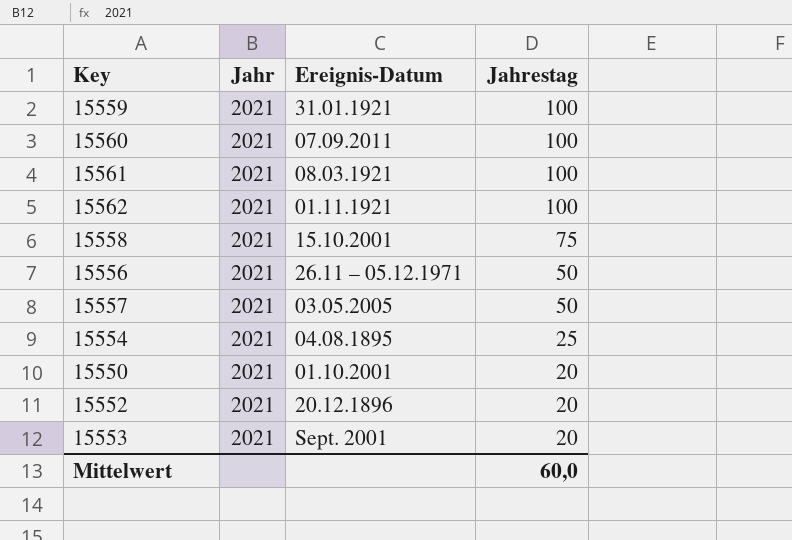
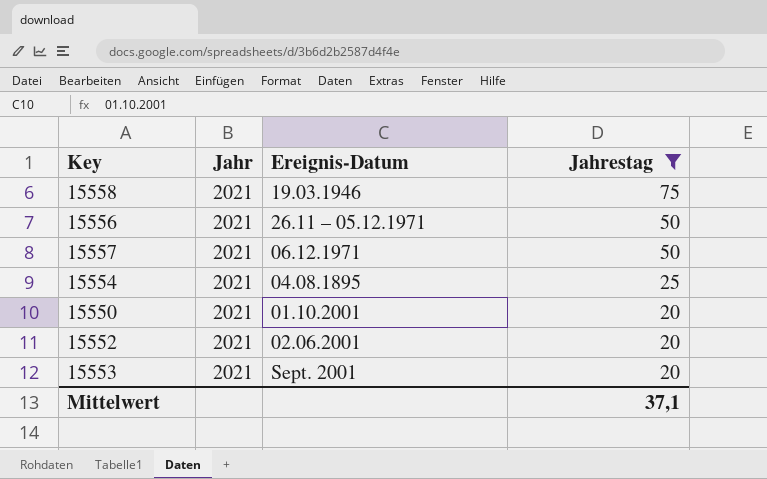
filter: none -> Jahrestag != 100
15558 | Ereignis-Datum: 15.10.2001 -> 19.03.1946
15557 | Ereignis-Datum: 03.05.2005 -> 06.12.1971
15552 | Ereignis-Datum: 20.12.1896 -> 02.06.2001
Mittelwert | Jahrestag: 60,0 -> 37,1

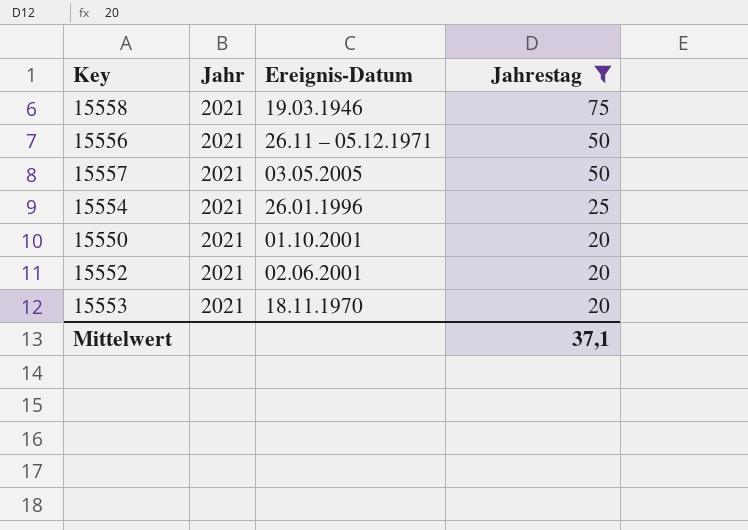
15557 | Ereignis-Datum: 06.12.1971 -> 03.05.2005
15554 | Ereignis-Datum: 04.08.1895 -> 26.01.1996
15553 | Ereignis-Datum: Sept. 2001 -> 18.11.1970

